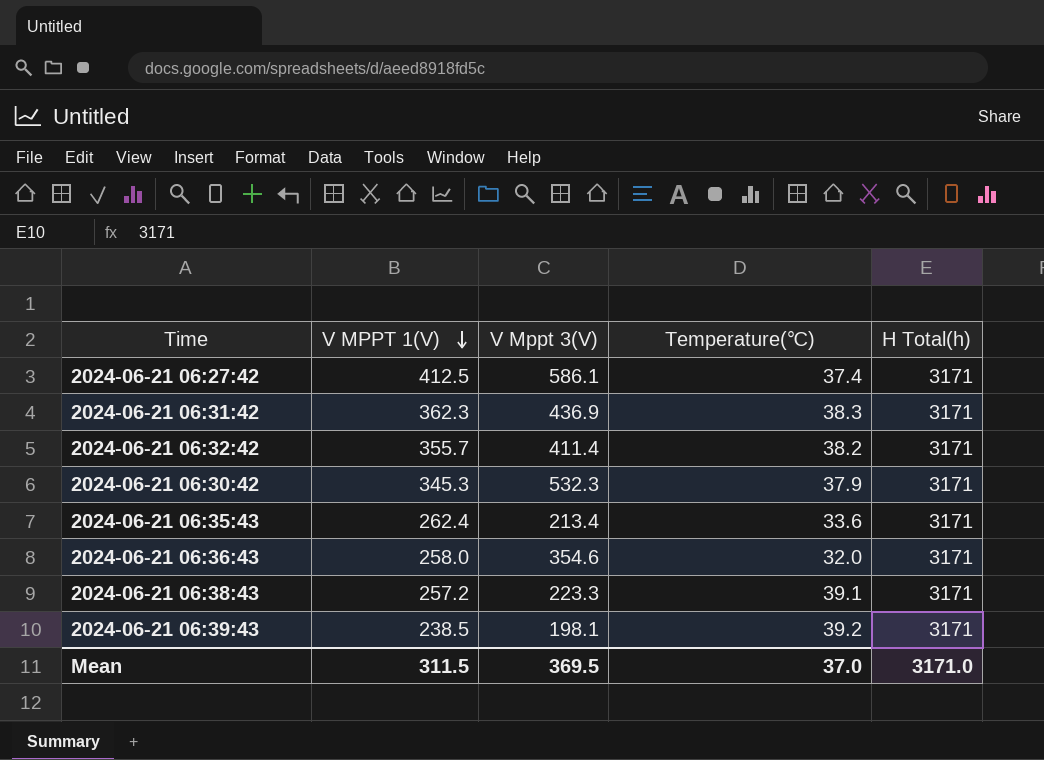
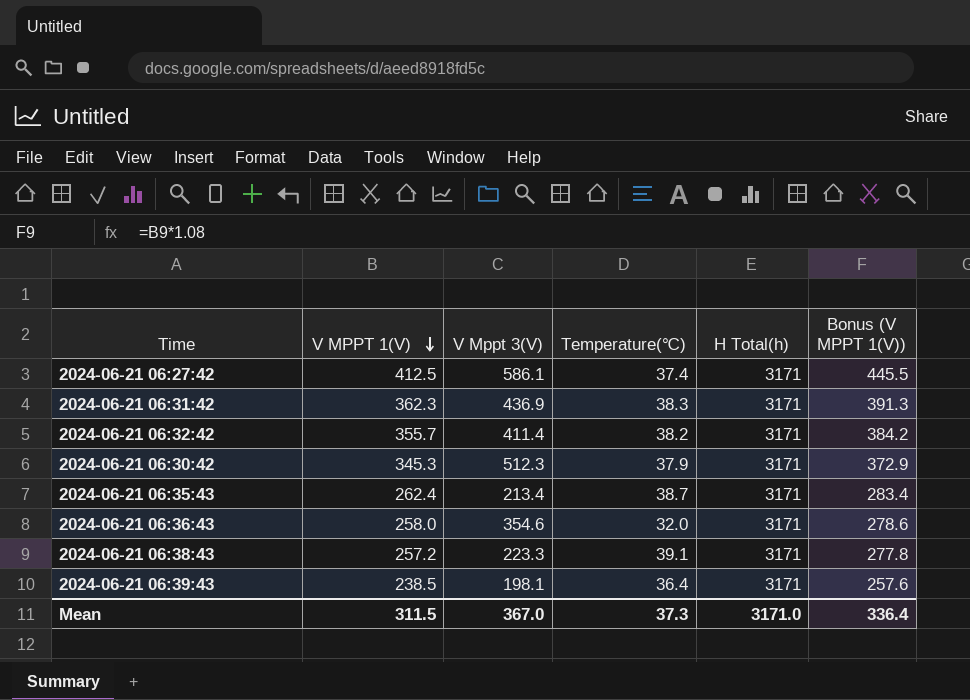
column Bonus (V MPPT 1(V)) | formula: none -> [V MPPT 1(V)] * 1.08
2024-06-21 06:30:42 | V Mppt 3(V): 532.3 -> 512.3
2024-06-21 06:35:43 | Temperature(℃): 33.6 -> 38.7
2024-06-21 06:39:43 | Temperature(℃): 39.2 -> 36.4
Mean | V Mppt 3(V): 369.5 -> 367.0
Mean | Temperature(℃): 37.0 -> 37.3

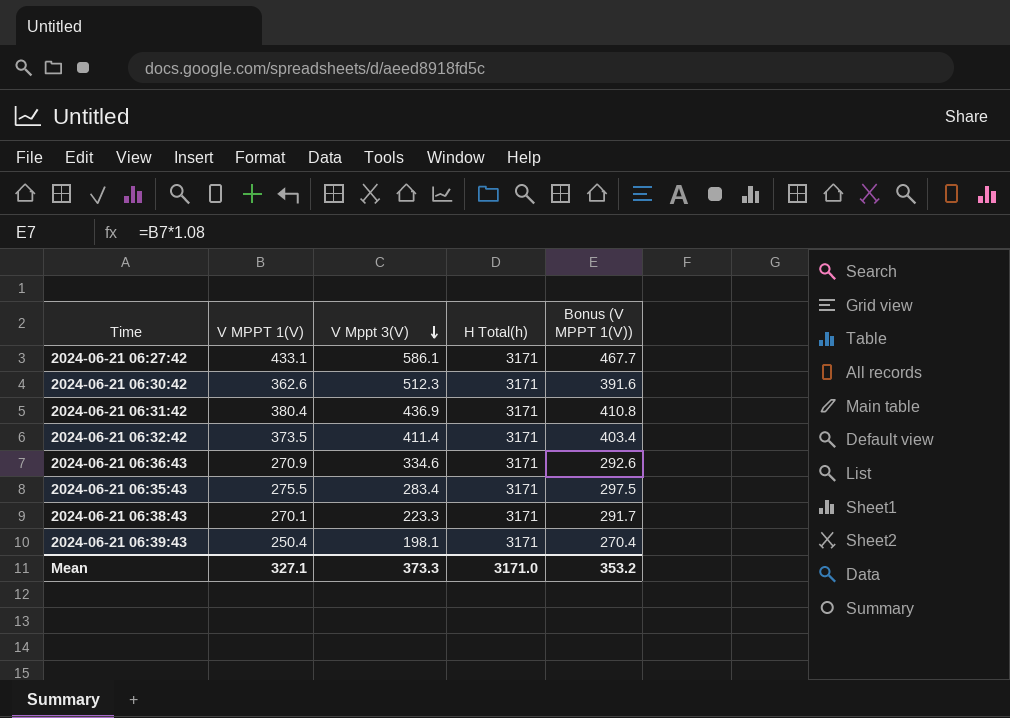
row order: V MPPT 1(V) descending -> V Mppt 3(V) descending
column Temperature(℃) | position: 4 -> none
2024-06-21 06:27:42 | V MPPT 1(V): 412.5 -> 433.1
2024-06-21 06:27:42 | Bonus (V MPPT 1(V)): 445.5 -> 467.7
2024-06-21 06:30:42 | V MPPT 1(V): 345.3 -> 362.6
2024-06-21 06:30:42 | Bonus (V MPPT 1(V)): 372.9 -> 391.6
2024-06-21 06:31:42 | V MPPT 1(V): 362.3 -> 380.4
2024-06-21 06:31:42 | Bonus (V MPPT 1(V)): 391.3 -> 410.8
2024-06-21 06:32:42 | V MPPT 1(V): 355.7 -> 373.5
2024-06-21 06:32:42 | Bonus (V MPPT 1(V)): 384.2 -> 403.4
2024-06-21 06:36:43 | V MPPT 1(V): 258.0 -> 270.9
2024-06-21 06:36:43 | V Mppt 3(V): 354.6 -> 334.6
2024-06-21 06:36:43 | Bonus (V MPPT 1(V)): 278.6 -> 292.6
2024-06-21 06:35:43 | V MPPT 1(V): 262.4 -> 275.5
2024-06-21 06:35:43 | V Mppt 3(V): 213.4 -> 283.4
2024-06-21 06:35:43 | Bonus (V MPPT 1(V)): 283.4 -> 297.5
2024-06-21 06:38:43 | V MPPT 1(V): 257.2 -> 270.1
2024-06-21 06:38:43 | Bonus (V MPPT 1(V)): 277.8 -> 291.7
2024-06-21 06:39:43 | V MPPT 1(V): 238.5 -> 250.4
2024-06-21 06:39:43 | Bonus (V MPPT 1(V)): 257.6 -> 270.4
Mean | V MPPT 1(V): 311.5 -> 327.1
Mean | V Mppt 3(V): 367.0 -> 373.3
Mean | Bonus (V MPPT 1(V)): 336.4 -> 353.2

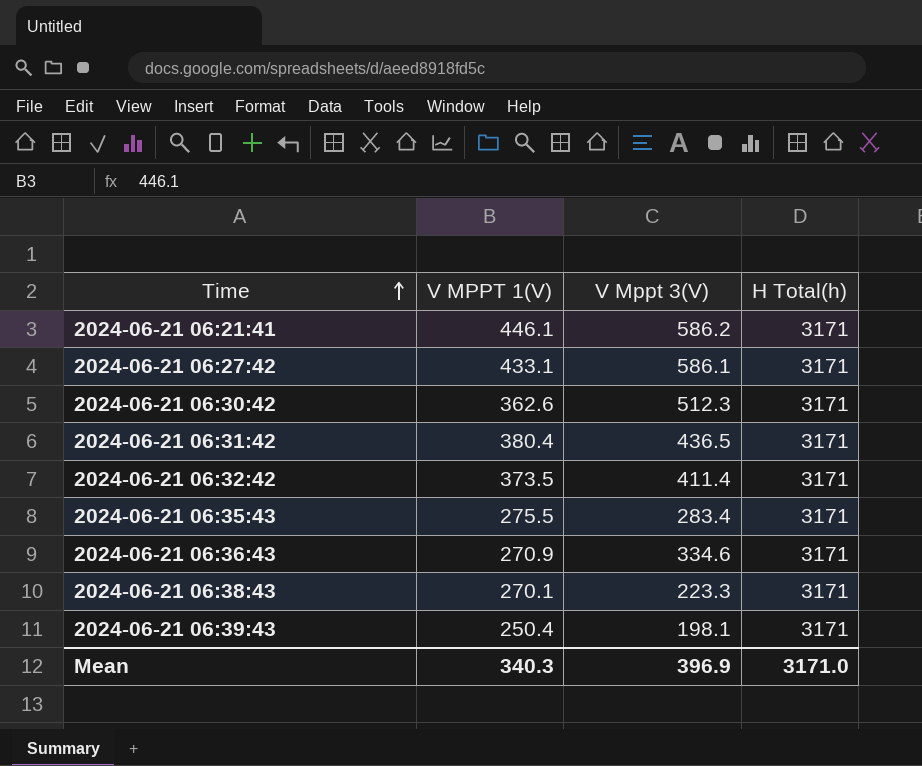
row order: V Mppt 3(V) descending -> Time ascending
column Bonus (V MPPT 1(V)) | formula: [V MPPT 1(V)] * 1.08 -> none
row 2024-06-21 06:21:41: none -> 446.1 | 586.2 | 3171
2024-06-21 06:31:42 | V Mppt 3(V): 436.9 -> 436.5
Mean | V MPPT 1(V): 327.1 -> 340.3
Mean | V Mppt 3(V): 373.3 -> 396.9

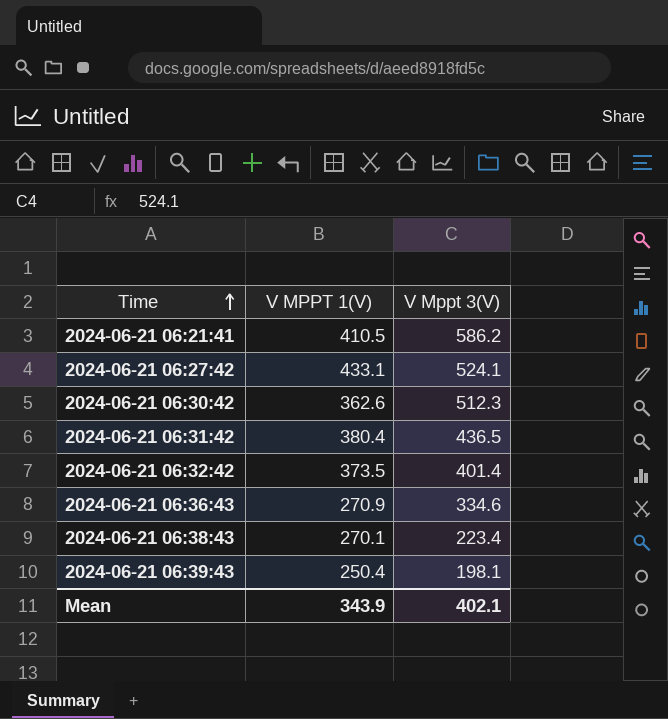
column H Total(h) | position: 4 -> none
row 2024-06-21 06:35:43: 275.5 | 283.4 | 3171 -> none
2024-06-21 06:21:41 | V MPPT 1(V): 446.1 -> 410.5
2024-06-21 06:27:42 | V Mppt 3(V): 586.1 -> 524.1
2024-06-21 06:32:42 | V Mppt 3(V): 411.4 -> 401.4
2024-06-21 06:38:43 | V Mppt 3(V): 223.3 -> 223.4
Mean | V MPPT 1(V): 340.3 -> 343.9
Mean | V Mppt 3(V): 396.9 -> 402.1

